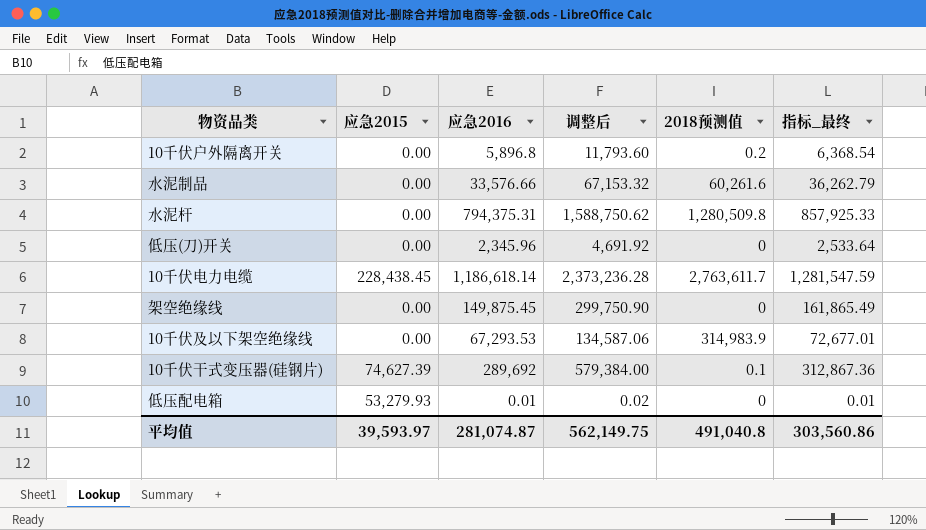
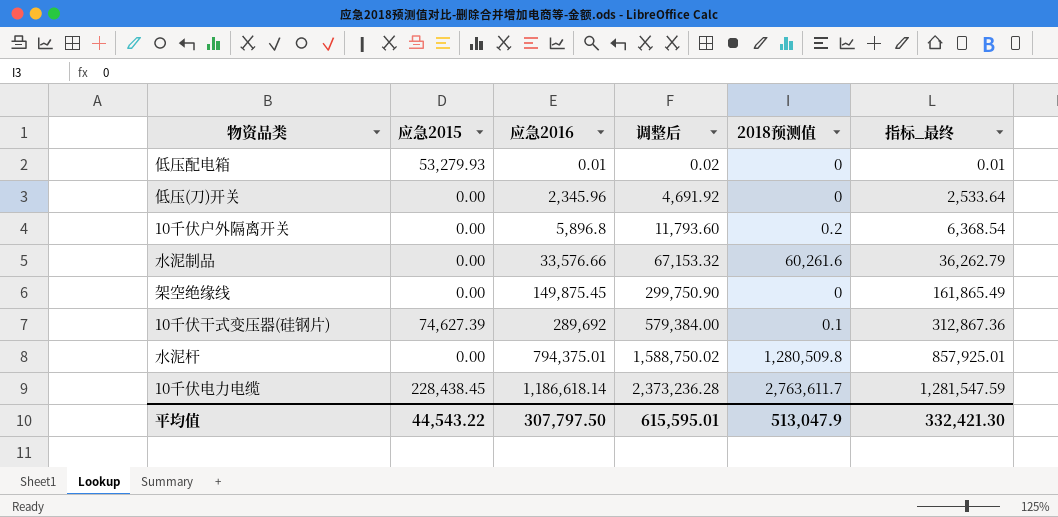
row order: none -> 应急2016 ascending
row 10千伏及以下架空绝缘线: 0.00 | 67,293.53 | 134,587.06 | 314,983.9 | 72,677.01 -> none
水泥杆 | 应急2016: 794,375.31 -> 794,375.01
水泥杆 | 调整后: 1,588,750.62 -> 1,588,750.02
水泥杆 | 指标_最终: 857,925.33 -> 857,925.01
平均值 | 应急2015: 39,593.97 -> 44,543.22
平均值 | 应急2016: 281,074.87 -> 307,797.50
平均值 | 调整后: 562,149.75 -> 615,595.01
平均值 | 2018预测值: 491,040.8 -> 513,047.9
平均值 | 指标_最终: 303,560.86 -> 332,421.30

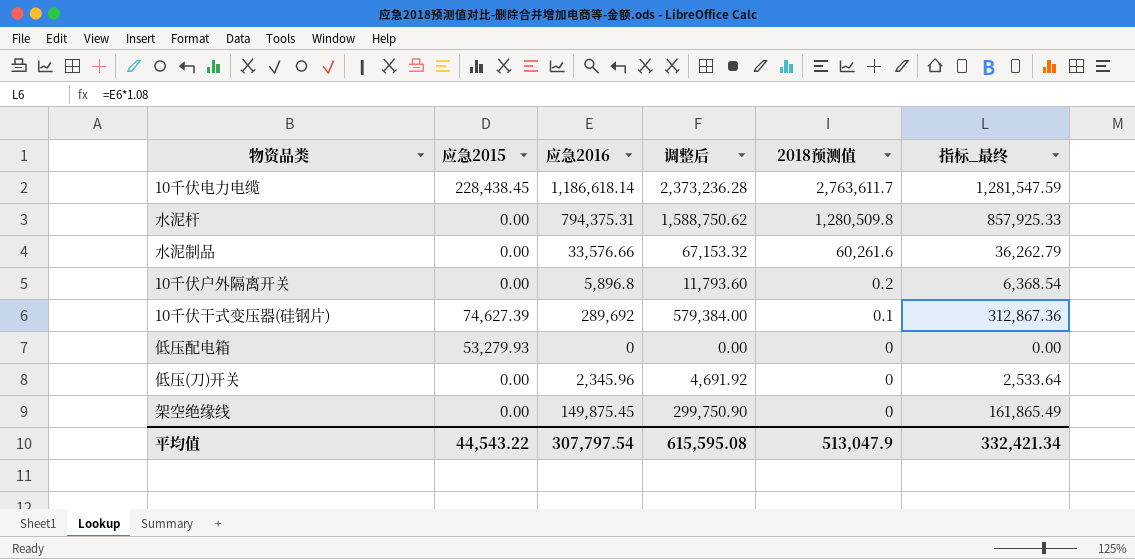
row order: 应急2016 ascending -> 2018预测值 descending
水泥杆 | 应急2016: 794,375.01 -> 794,375.31
水泥杆 | 调整后: 1,588,750.02 -> 1,588,750.62
水泥杆 | 指标_最终: 857,925.01 -> 857,925.33
低压配电箱 | 应急2016: 0.01 -> 0
低压配电箱 | 调整后: 0.02 -> 0.00
低压配电箱 | 指标_最终: 0.01 -> 0.00
平均值 | 应急2016: 307,797.50 -> 307,797.54
平均值 | 调整后: 615,595.01 -> 615,595.08
平均值 | 指标_最终: 332,421.30 -> 332,421.34

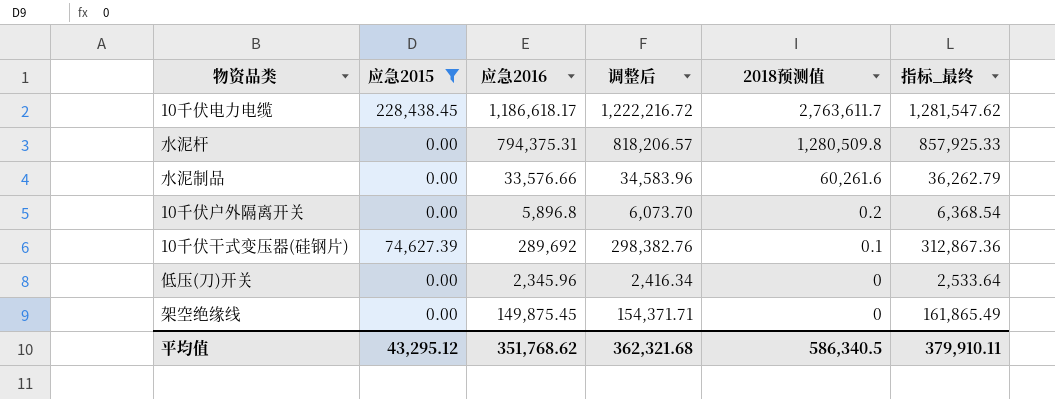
filter: none -> 应急2015 != 53,279.93
column 调整后 | formula: [应急2016] * 2 -> [应急2016] * 1.03
10千伏电力电缆 | 应急2016: 1,186,618.14 -> 1,186,618.17
10千伏电力电缆 | 指标_最终: 1,281,547.59 -> 1,281,547.62
平均值 | 应急2015: 44,543.22 -> 43,295.12
平均值 | 应急2016: 307,797.54 -> 351,768.62
平均值 | 调整后: 615,595.08 -> 362,321.68
平均值 | 2018预测值: 513,047.9 -> 586,340.5
平均值 | 指标_最终: 332,421.34 -> 379,910.11

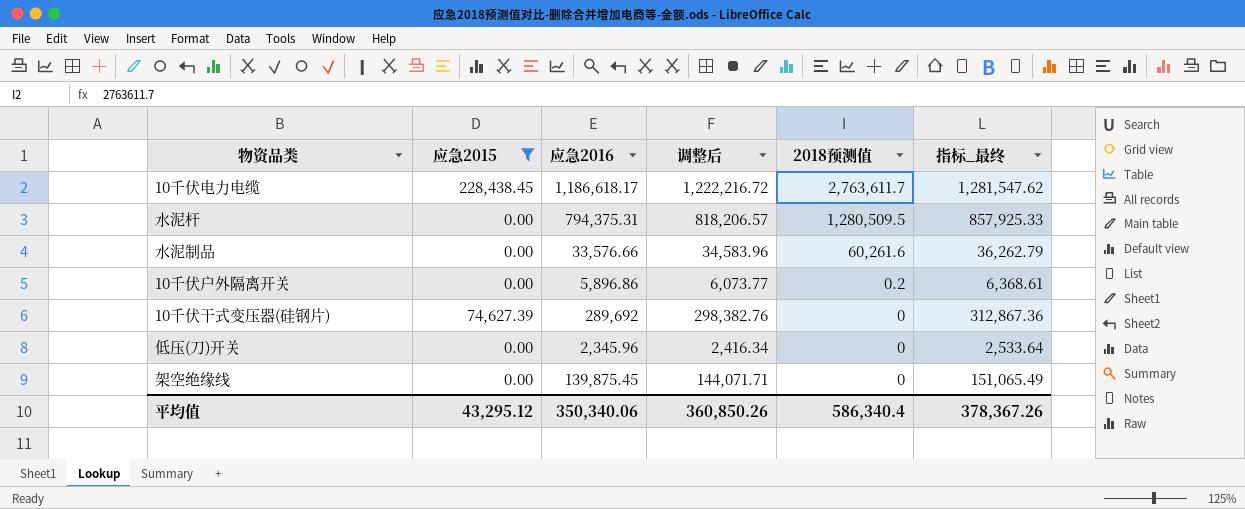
水泥杆 | 2018预测值: 1,280,509.8 -> 1,280,509.5
10千伏户外隔离开关 | 应急2016: 5,896.8 -> 5,896.86
10千伏户外隔离开关 | 调整后: 6,073.70 -> 6,073.77
10千伏户外隔离开关 | 指标_最终: 6,368.54 -> 6,368.61
10千伏干式变压器(硅钢片) | 2018预测值: 0.1 -> 0
架空绝缘线 | 应急2016: 149,875.45 -> 139,875.45
架空绝缘线 | 调整后: 154,371.71 -> 144,071.71
架空绝缘线 | 指标_最终: 161,865.49 -> 151,065.49
平均值 | 应急2016: 351,768.62 -> 350,340.06
平均值 | 调整后: 362,321.68 -> 360,850.26
平均值 | 2018预测值: 586,340.5 -> 586,340.4
平均值 | 指标_最终: 379,910.11 -> 378,367.26

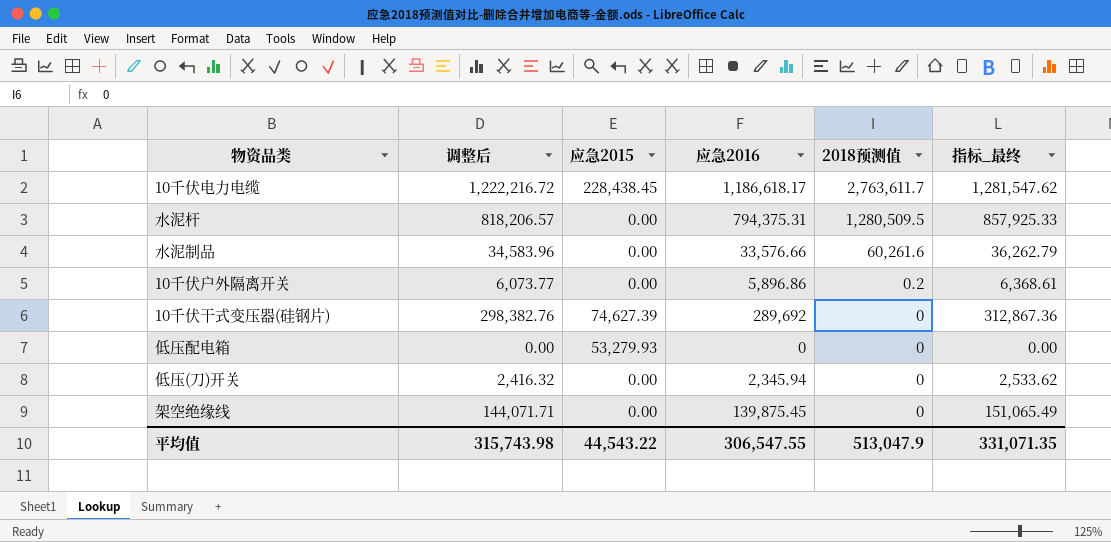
filter: 应急2015 != 53,279.93 -> none
column 调整后 | position: 4 -> 2
低压(刀)开关 | 调整后: 2,416.34 -> 2,416.32
低压(刀)开关 | 应急2016: 2,345.96 -> 2,345.94
低压(刀)开关 | 指标_最终: 2,533.64 -> 2,533.62
平均值 | 调整后: 360,850.26 -> 315,743.98
平均值 | 应急2015: 43,295.12 -> 44,543.22
平均值 | 应急2016: 350,340.06 -> 306,547.55
平均值 | 2018预测值: 586,340.4 -> 513,047.9
平均值 | 指标_最终: 378,367.26 -> 331,071.35

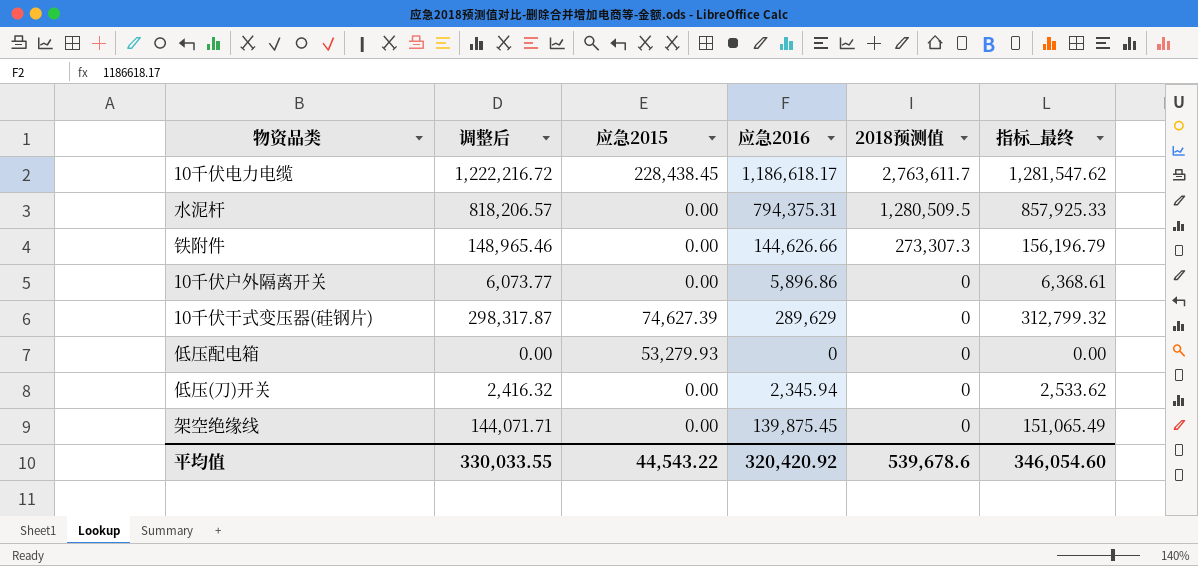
row 水泥制品: 34,583.96 | 0.00 | 33,576.66 | 60,261.6 | 36,262.79 -> none
row 铁附件: none -> 148,965.46 | 0.00 | 144,626.66 | 273,307.3 | 156,196.79
10千伏户外隔离开关 | 2018预测值: 0.2 -> 0
10千伏干式变压器(硅钢片) | 调整后: 298,382.76 -> 298,317.87
10千伏干式变压器(硅钢片) | 应急2016: 289,692 -> 289,629
10千伏干式变压器(硅钢片) | 指标_最终: 312,867.36 -> 312,799.32
平均值 | 调整后: 315,743.98 -> 330,033.55
平均值 | 应急2016: 306,547.55 -> 320,420.92
平均值 | 2018预测值: 513,047.9 -> 539,678.6
平均值 | 指标_最终: 331,071.35 -> 346,054.60

